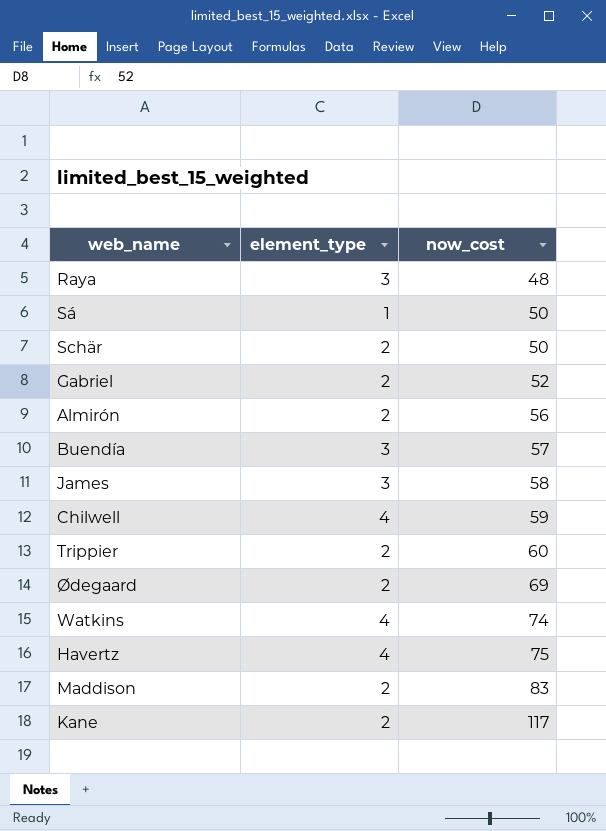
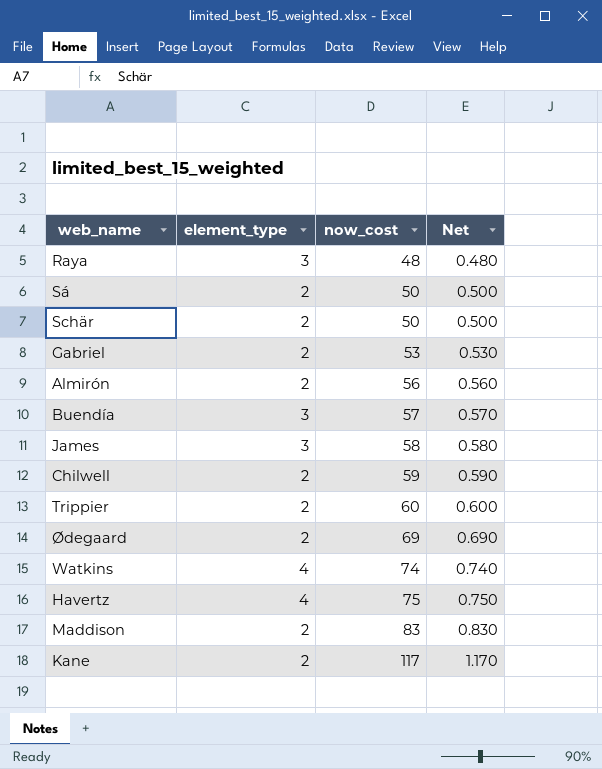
column Net | formula: none -> [now_cost] * 0.01
Sá | element_type: 1 -> 2
Gabriel | now_cost: 52 -> 53
Chilwell | element_type: 4 -> 2

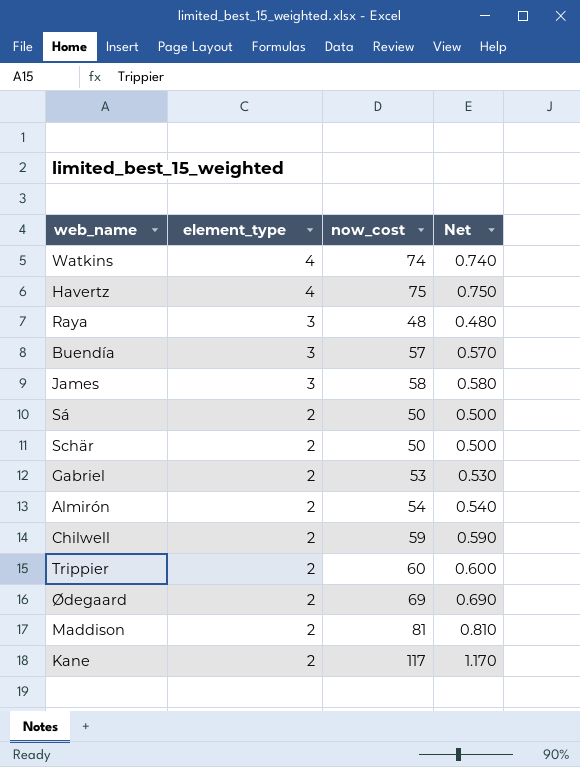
row order: now_cost ascending -> element_type descending
Almirón | now_cost: 56 -> 54
Almirón | Net: 0.560 -> 0.540
Maddison | now_cost: 83 -> 81
Maddison | Net: 0.830 -> 0.810

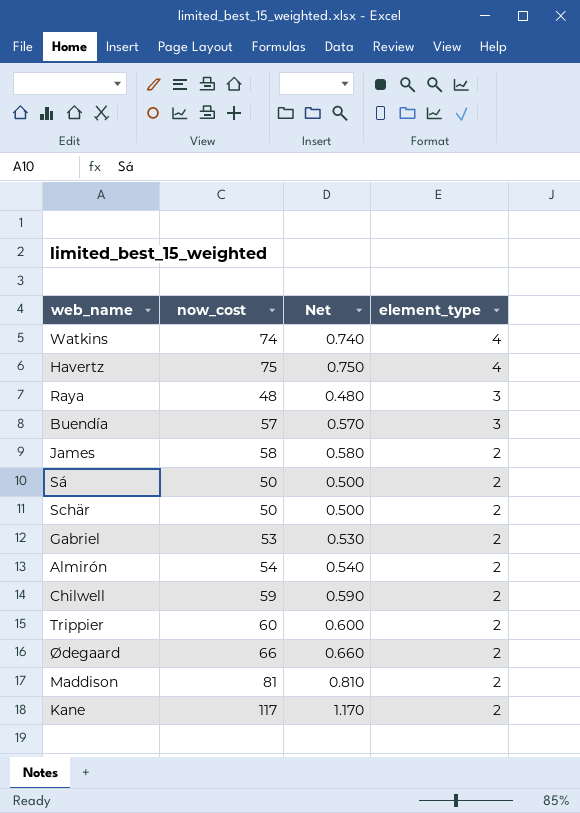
column element_type | position: 2 -> 4
James | element_type: 3 -> 2
Ødegaard | now_cost: 69 -> 66
Ødegaard | Net: 0.690 -> 0.660

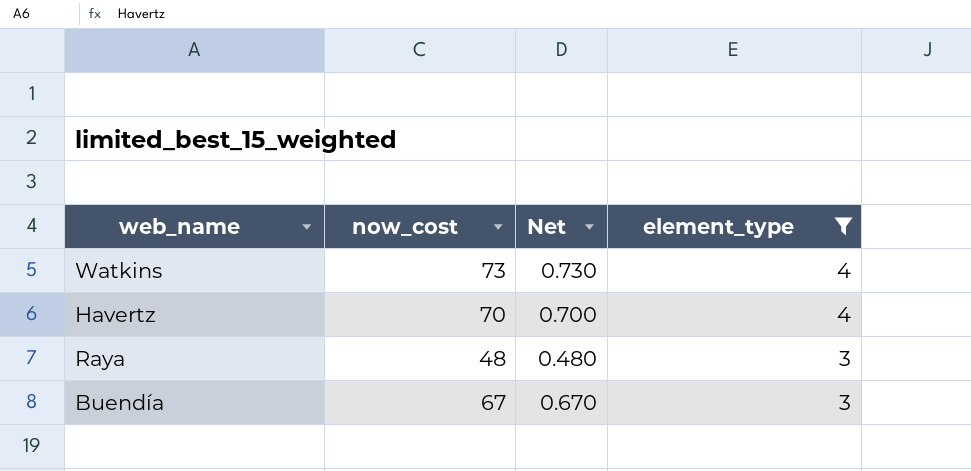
filter: none -> element_type != 2
Watkins | now_cost: 74 -> 73
Watkins | Net: 0.740 -> 0.730
Havertz | now_cost: 75 -> 70
Havertz | Net: 0.750 -> 0.700
Buendía | now_cost: 57 -> 67
Buendía | Net: 0.570 -> 0.670

